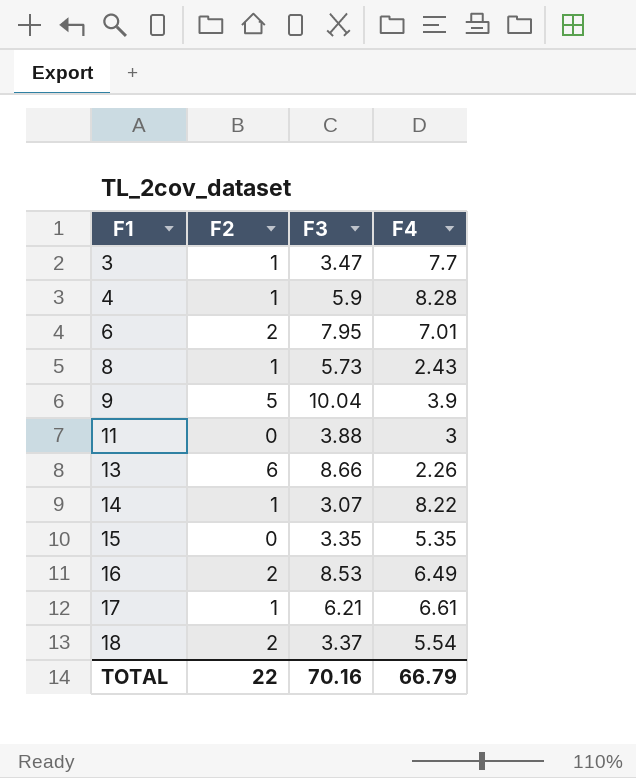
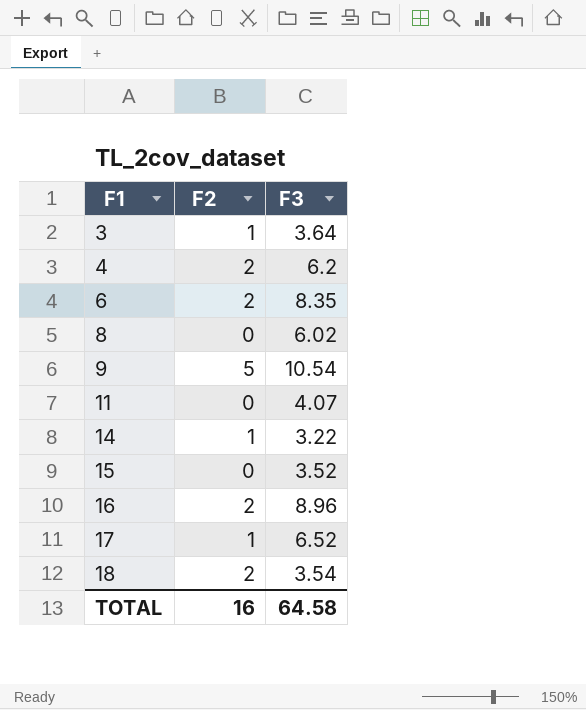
column F4 | position: 4 -> none
row 13: 6 | 8.66 | 2.26 -> none
3 | F3: 3.47 -> 3.64
4 | F2: 1 -> 2
4 | F3: 5.9 -> 6.2
6 | F3: 7.95 -> 8.35
8 | F2: 1 -> 0
8 | F3: 5.73 -> 6.02
9 | F3: 10.04 -> 10.54
11 | F3: 3.88 -> 4.07
14 | F3: 3.07 -> 3.22
15 | F3: 3.35 -> 3.52
16 | F3: 8.53 -> 8.96
17 | F3: 6.21 -> 6.52
18 | F3: 3.37 -> 3.54
TOTAL | F2: 22 -> 16
TOTAL | F3: 70.16 -> 64.58

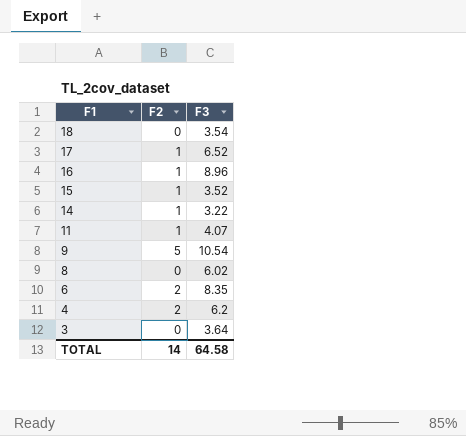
row order: F1 ascending -> F1 descending
18 | F2: 2 -> 0
16 | F2: 2 -> 1
15 | F2: 0 -> 1
11 | F2: 0 -> 1
3 | F2: 1 -> 0
TOTAL | F2: 16 -> 14

